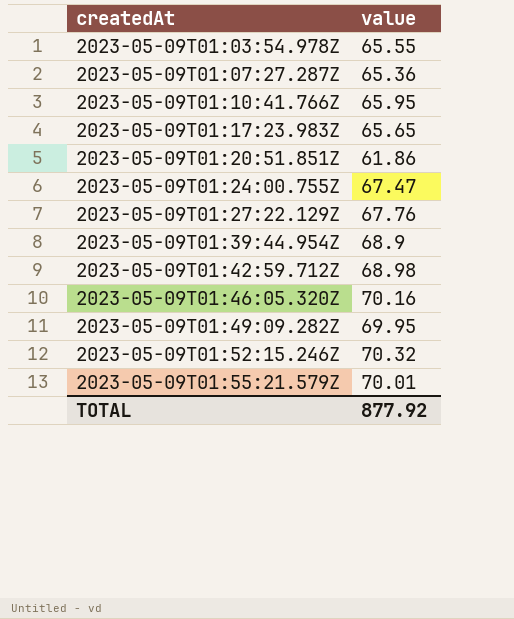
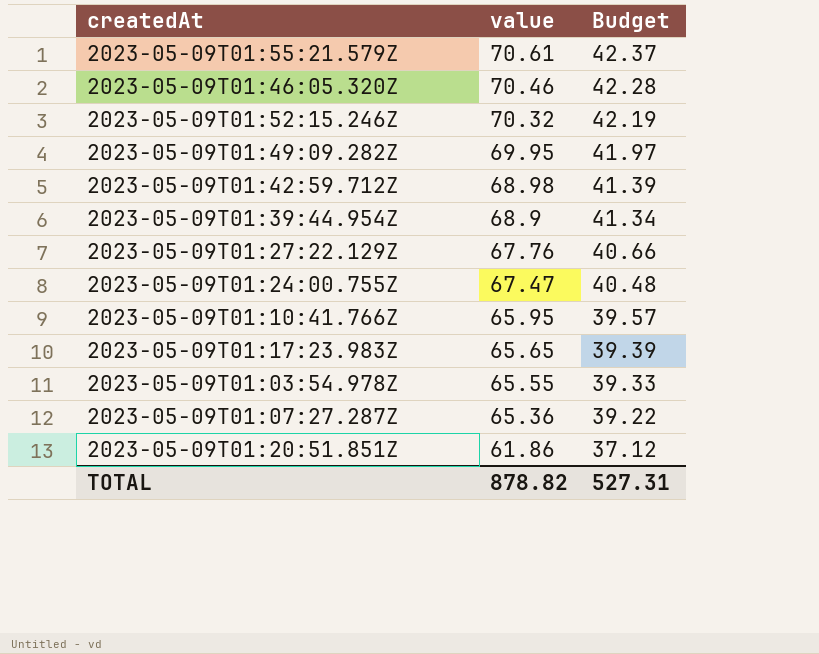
row order: createdAt ascending -> value descending
column Budget | formula: none -> [value] * 0.6
2023-05-09T01:55:21.579Z | value: 70.01 -> 70.61
2023-05-09T01:46:05.320Z | value: 70.16 -> 70.46
TOTAL | value: 877.92 -> 878.82

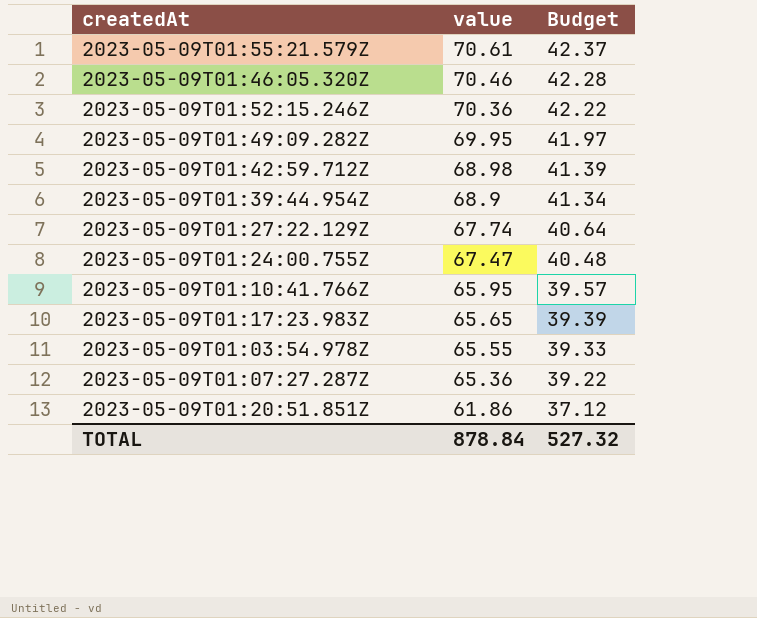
2023-05-09T01:52:15.246Z | value: 70.32 -> 70.36
2023-05-09T01:52:15.246Z | Budget: 42.19 -> 42.22
2023-05-09T01:27:22.129Z | value: 67.76 -> 67.74
2023-05-09T01:27:22.129Z | Budget: 40.66 -> 40.64
TOTAL | value: 878.82 -> 878.84
TOTAL | Budget: 527.31 -> 527.32

